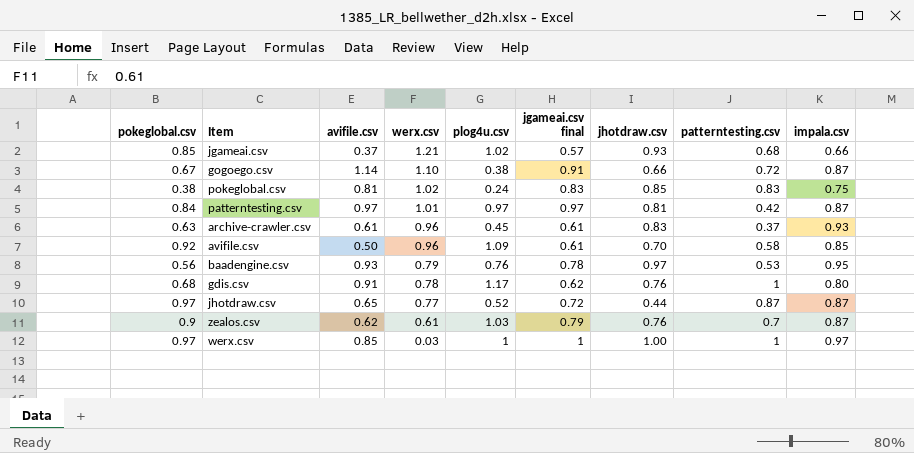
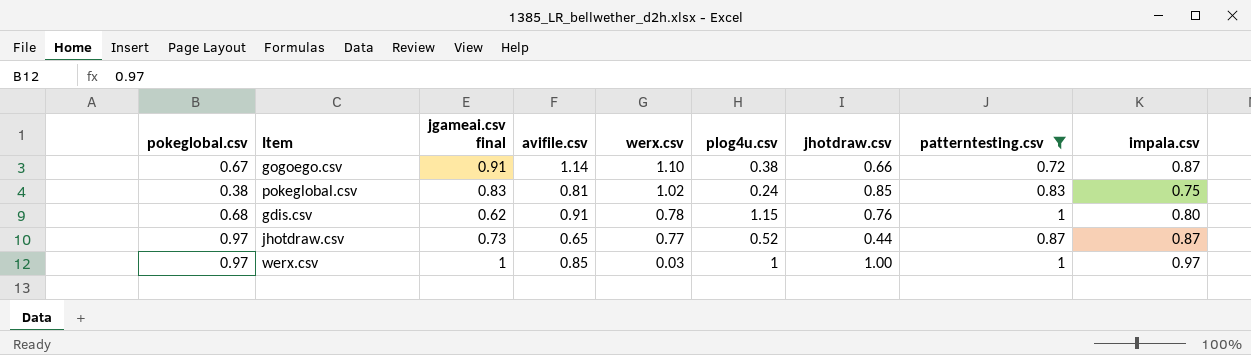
filter: none -> patterntesting.csv >= 0.72
column jgameai.csv final | position: 6 -> 3
gdis.csv | plog4u.csv: 1.17 -> 1.15
jhotdraw.csv | jgameai.csv final: 0.72 -> 0.73

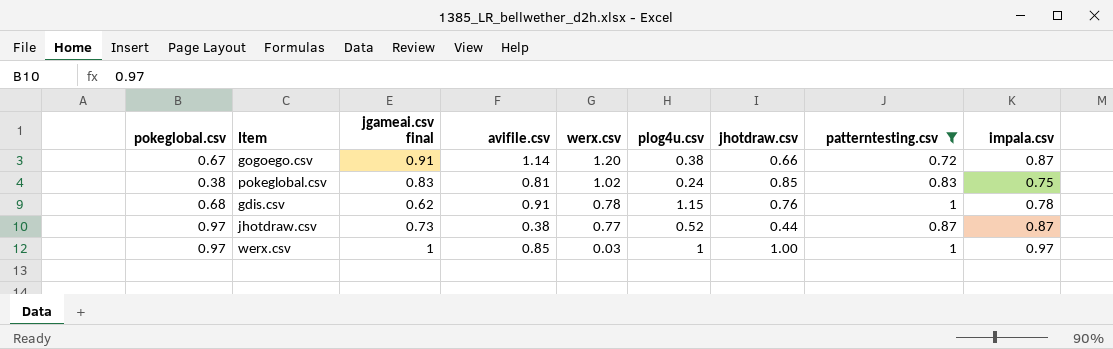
gogoego.csv | werx.csv: 1.10 -> 1.20
gdis.csv | impala.csv: 0.80 -> 0.78
jhotdraw.csv | avifile.csv: 0.65 -> 0.38

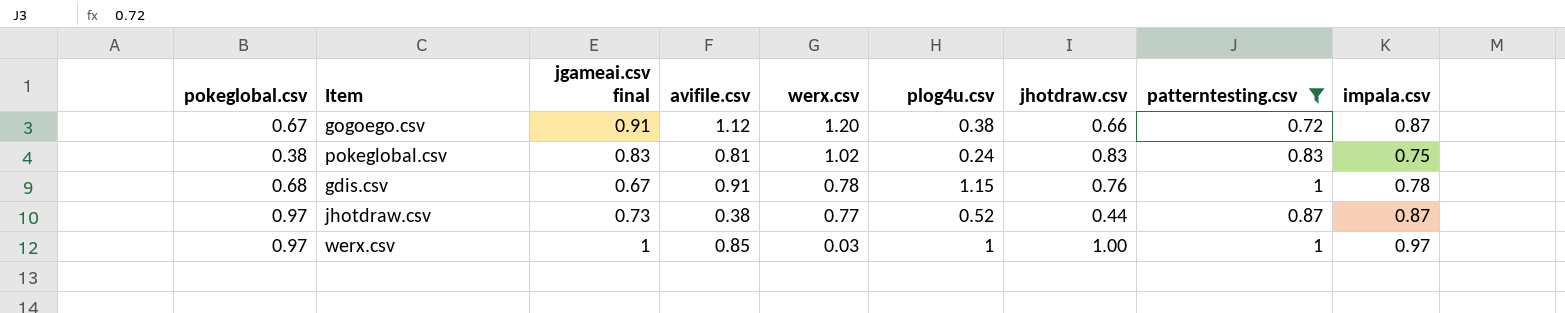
gogoego.csv | avifile.csv: 1.14 -> 1.12
pokeglobal.csv | jhotdraw.csv: 0.85 -> 0.83
gdis.csv | jgameai.csv final: 0.62 -> 0.67

